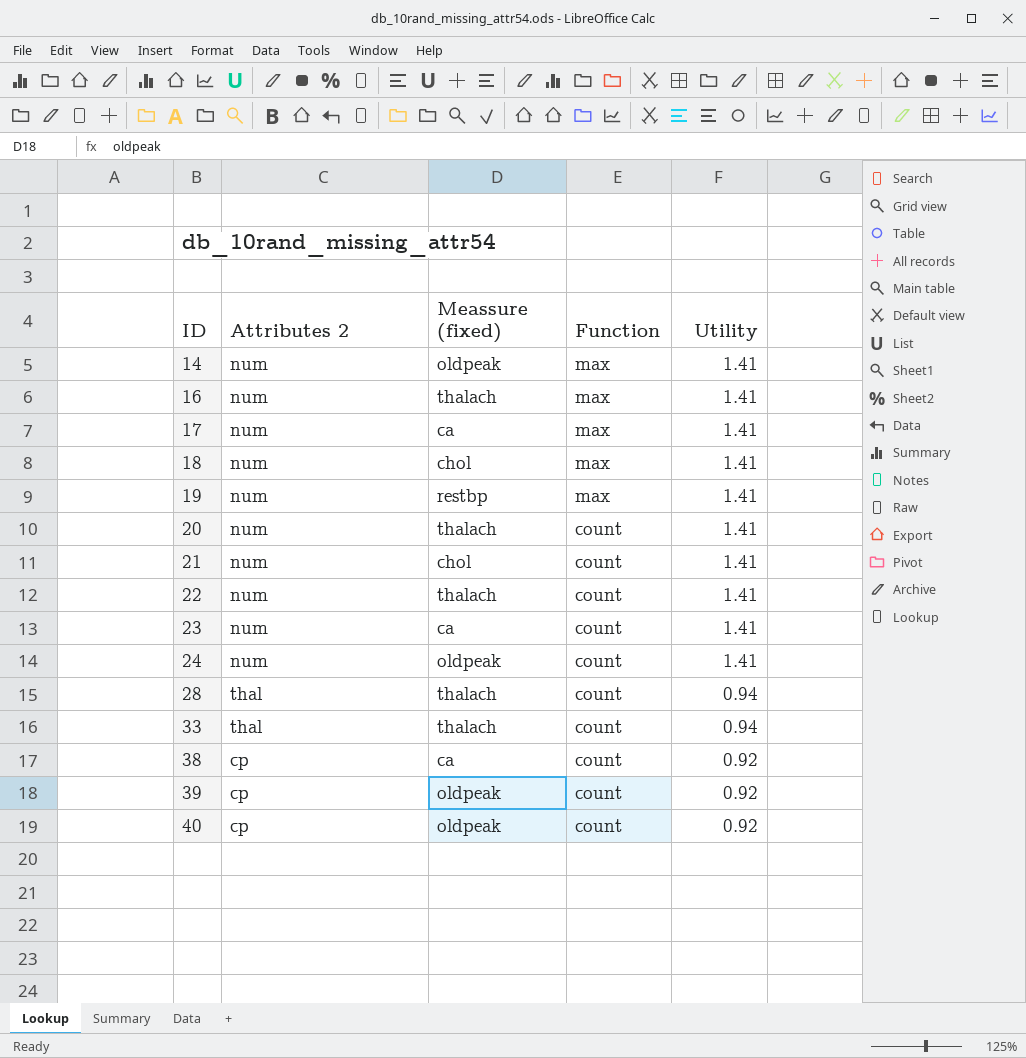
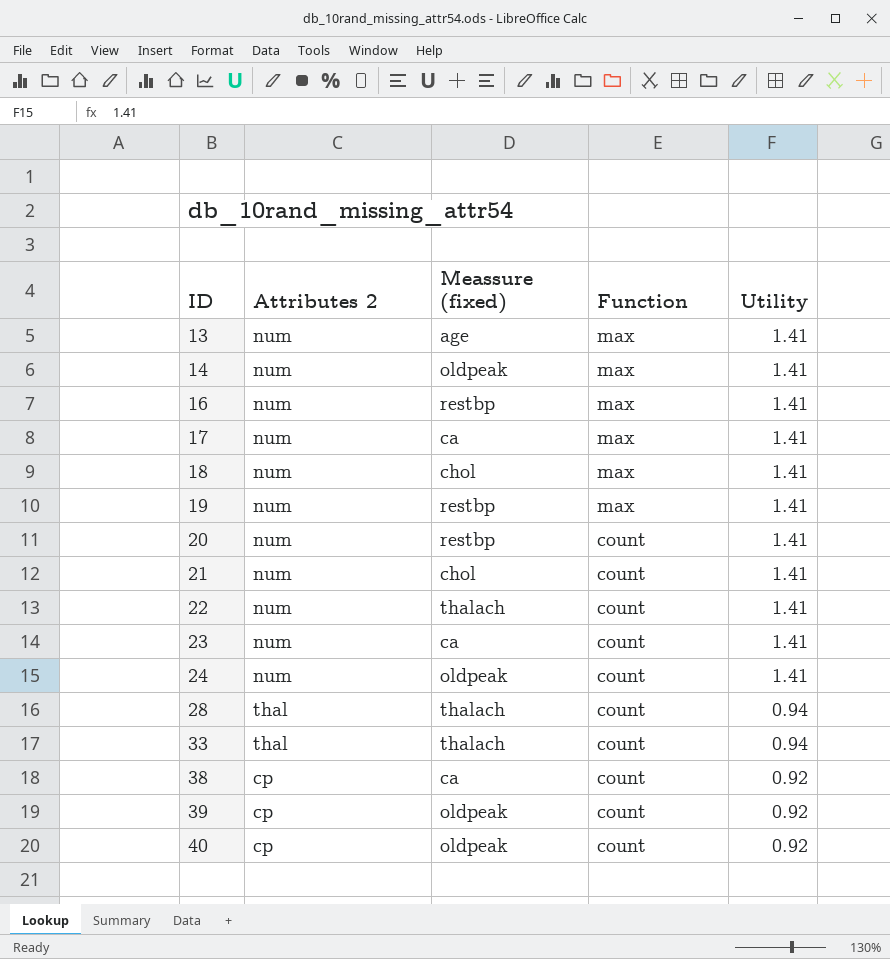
row 13: none -> num | age | max | 1.41
16 | Meassure (fixed): thalach -> restbp
20 | Meassure (fixed): thalach -> restbp

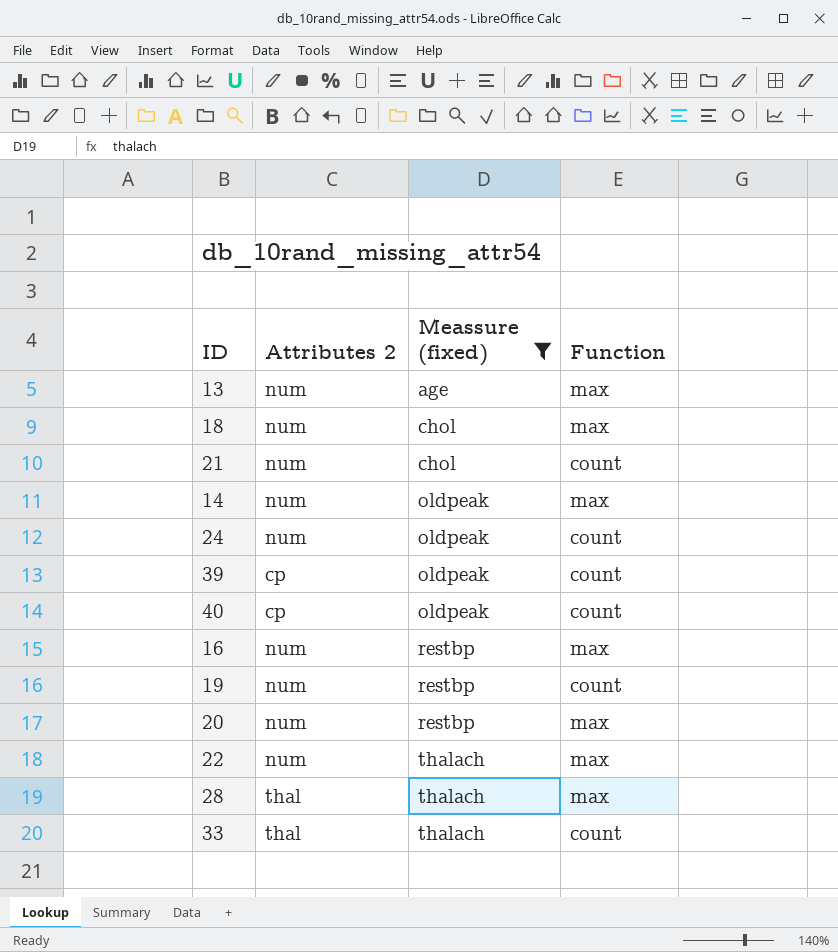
filter: none -> Meassure (fixed) != ca
row order: ID ascending -> Meassure (fixed) ascending
column Utility | position: 5 -> none
19 | Function: max -> count
20 | Function: count -> max
22 | Function: count -> max
28 | Function: count -> max

